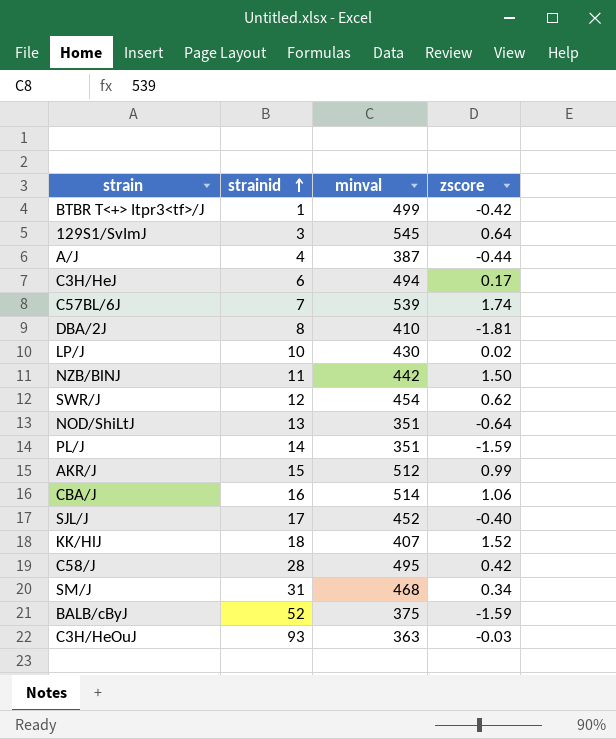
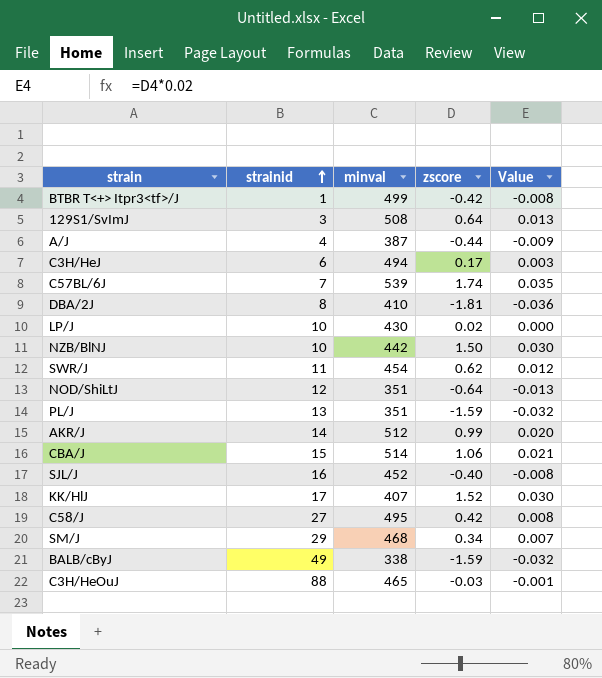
column Value | formula: none -> [zscore] * 0.02
129S1/SvImJ | minval: 545 -> 508
NZB/BlNJ | strainid: 11 -> 10
SWR/J | strainid: 12 -> 11
NOD/ShiLtJ | strainid: 13 -> 12
PL/J | strainid: 14 -> 13
AKR/J | strainid: 15 -> 14
CBA/J | strainid: 16 -> 15
SJL/J | strainid: 17 -> 16
KK/HlJ | strainid: 18 -> 17
C58/J | strainid: 28 -> 27
SM/J | strainid: 31 -> 29
BALB/cByJ | strainid: 52 -> 49
BALB/cByJ | minval: 375 -> 338
C3H/HeOuJ | strainid: 93 -> 88
C3H/HeOuJ | minval: 363 -> 465

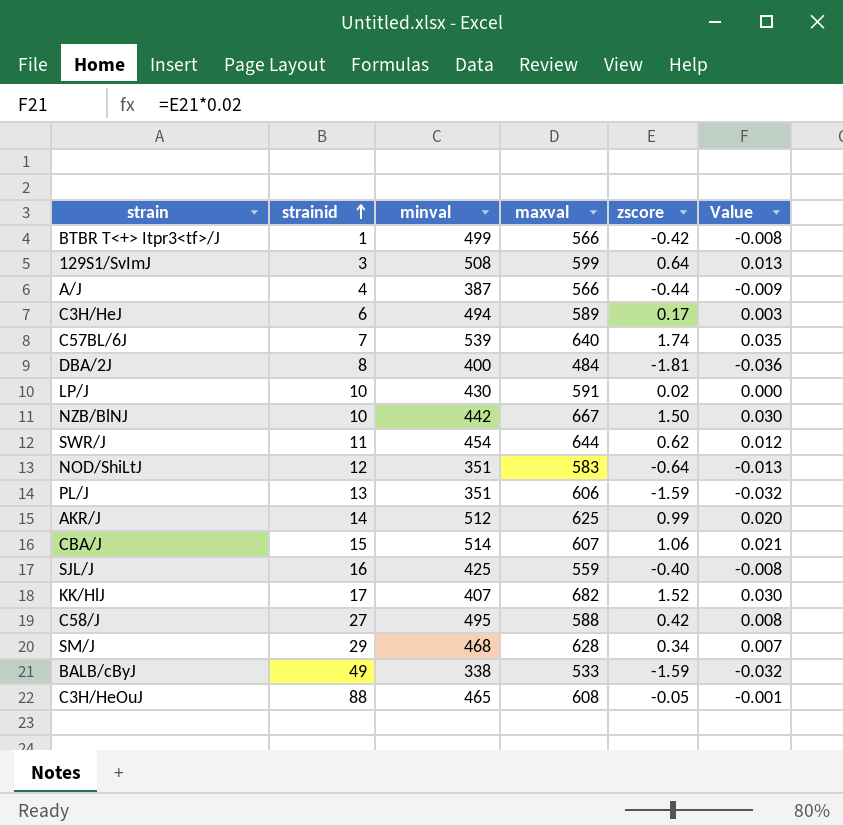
column maxval | position: none -> 4
DBA/2J | minval: 410 -> 400
SJL/J | minval: 452 -> 425
C3H/HeOuJ | zscore: -0.03 -> -0.05

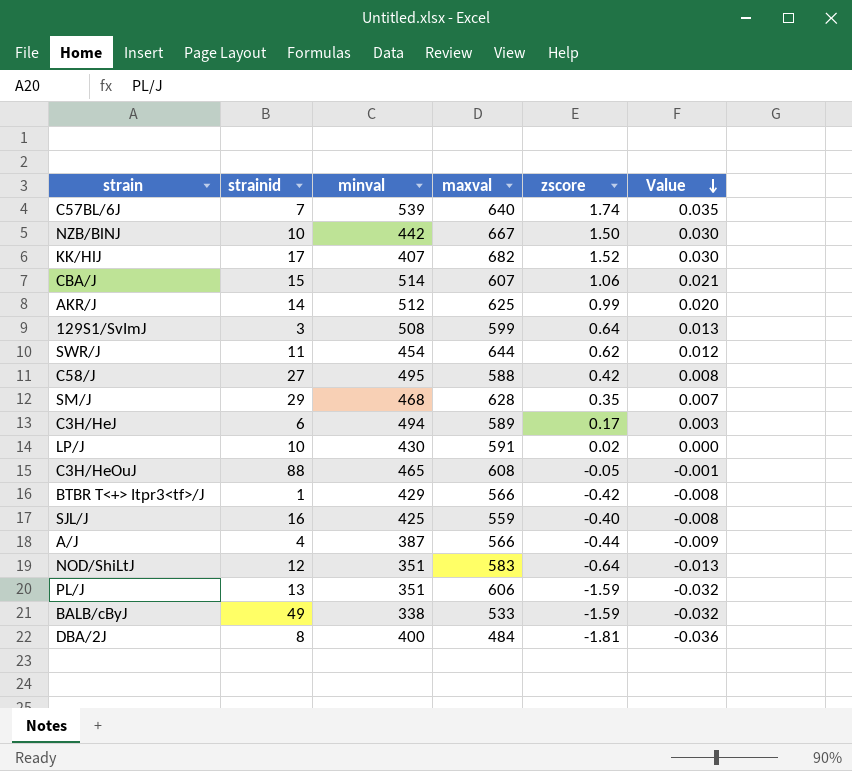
row order: strainid ascending -> Value descending
SM/J | zscore: 0.34 -> 0.35
BTBR T<+> Itpr3<tf>/J | minval: 499 -> 429

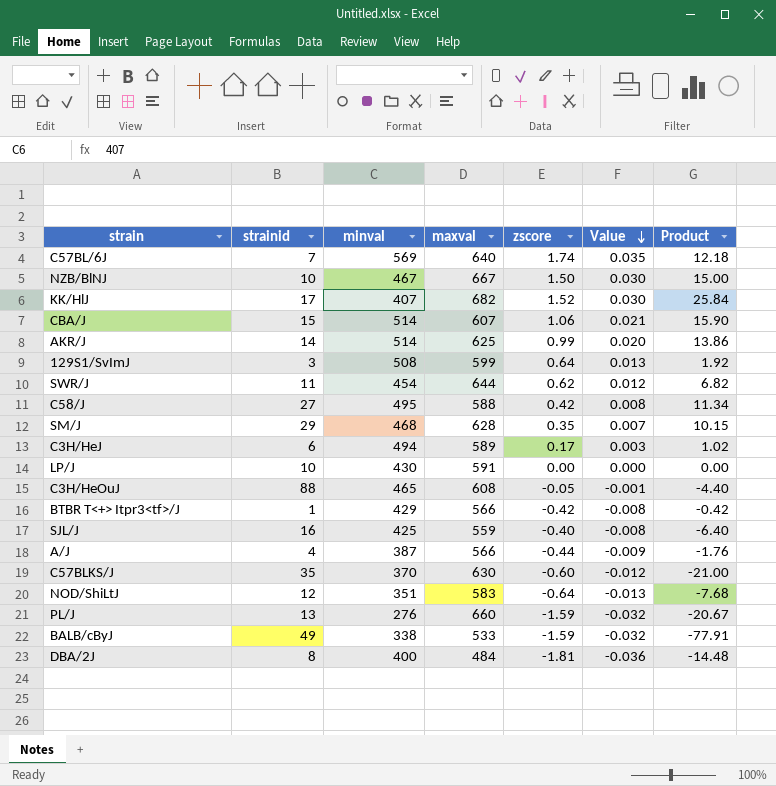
column Product | formula: none -> [strainid] * [zscore]
C57BL/6J | minval: 539 -> 569
NZB/BlNJ | minval: 442 -> 467
AKR/J | minval: 512 -> 514
LP/J | zscore: 0.02 -> 0.00
row C57BLKS/J: none -> 35 | 370 | 630 | -0.60 | -0.012 | -21.00
PL/J | minval: 351 -> 276
PL/J | maxval: 606 -> 660

